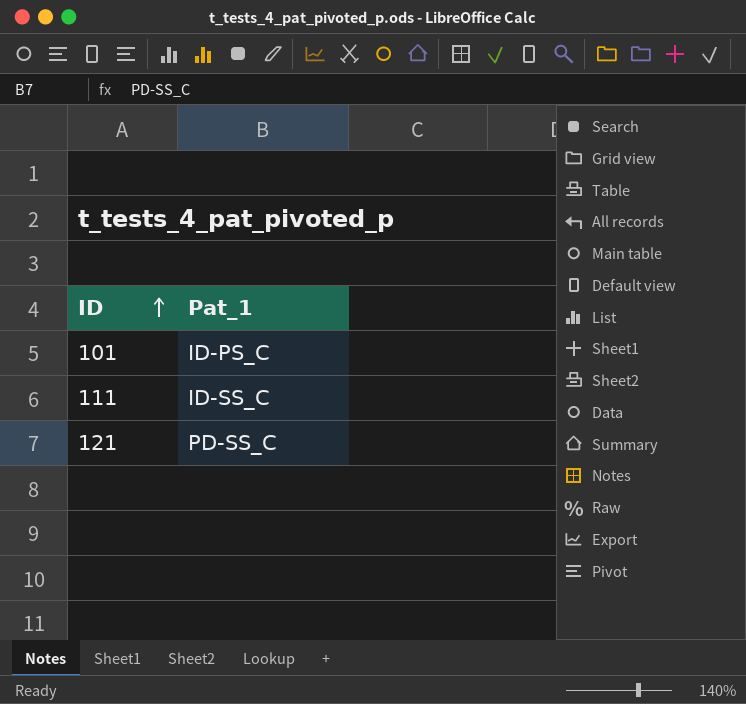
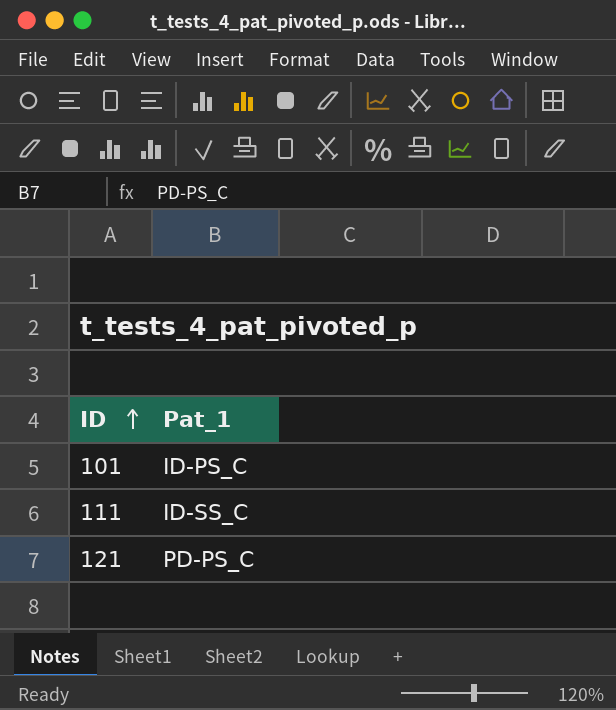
121 | Pat_1: PD-SS_C -> PD-PS_C

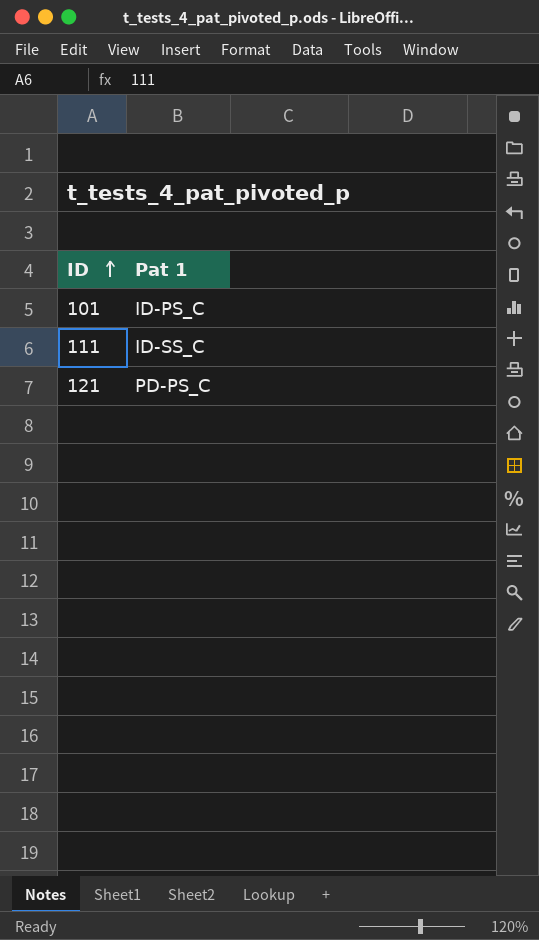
column name: Pat_1 -> Pat 1

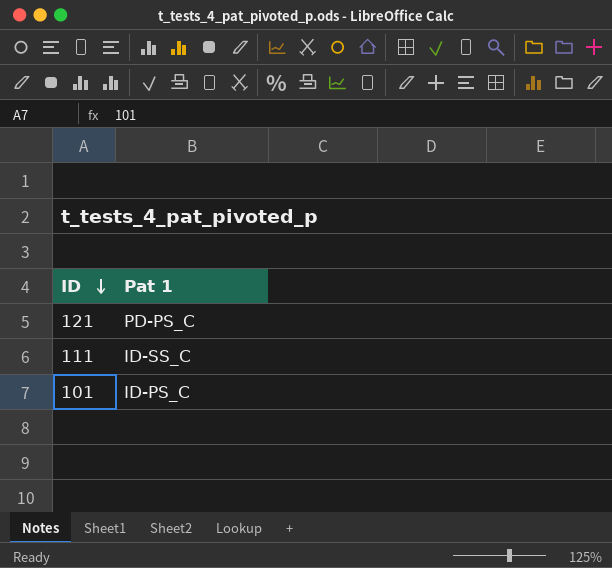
row order: ID ascending -> ID descending

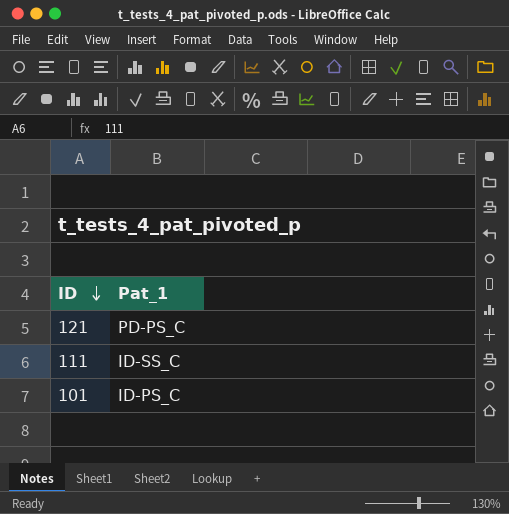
column name: Pat 1 -> Pat_1

